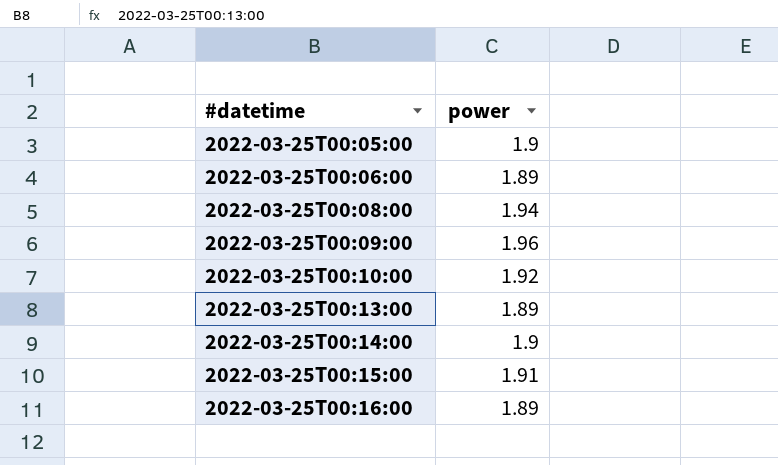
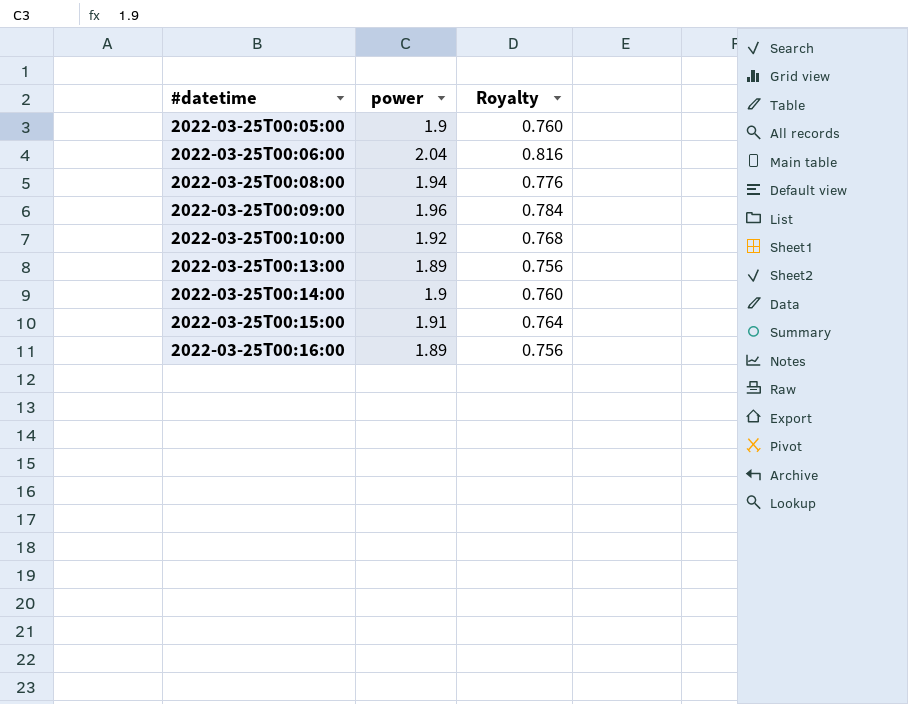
column Royalty | formula: none -> [power] * 0.4
2022-03-25T00:06:00 | power: 1.89 -> 2.04

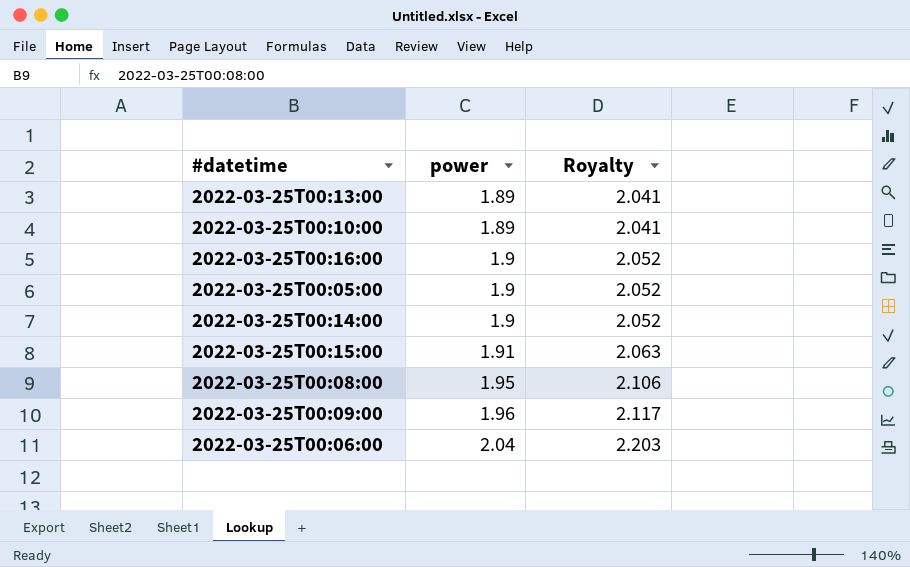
row order: #datetime ascending -> power ascending
column Royalty | formula: [power] * 0.4 -> [power] * 1.08
2022-03-25T00:10:00 | power: 1.92 -> 1.89
2022-03-25T00:16:00 | power: 1.89 -> 1.9
2022-03-25T00:08:00 | power: 1.94 -> 1.95

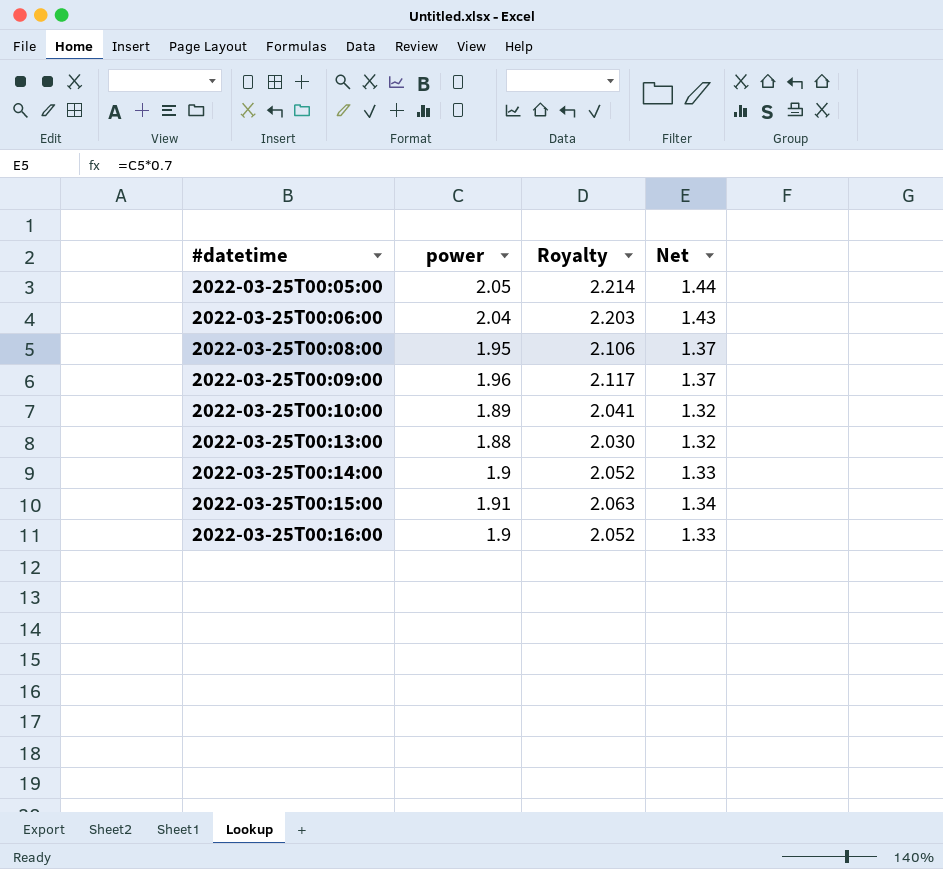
row order: power ascending -> #datetime ascending
column Net | formula: none -> [power] * 0.7
2022-03-25T00:05:00 | power: 1.9 -> 2.05
2022-03-25T00:05:00 | Royalty: 2.052 -> 2.214
2022-03-25T00:13:00 | power: 1.89 -> 1.88
2022-03-25T00:13:00 | Royalty: 2.041 -> 2.030

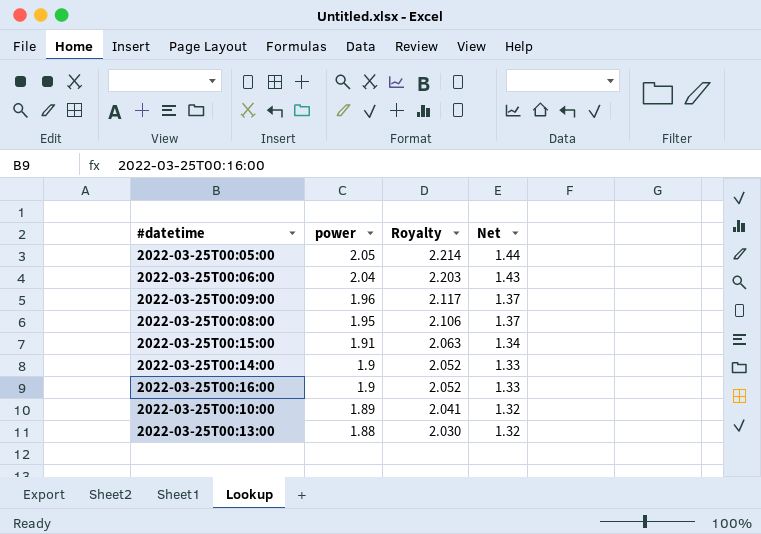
row order: #datetime ascending -> power descending

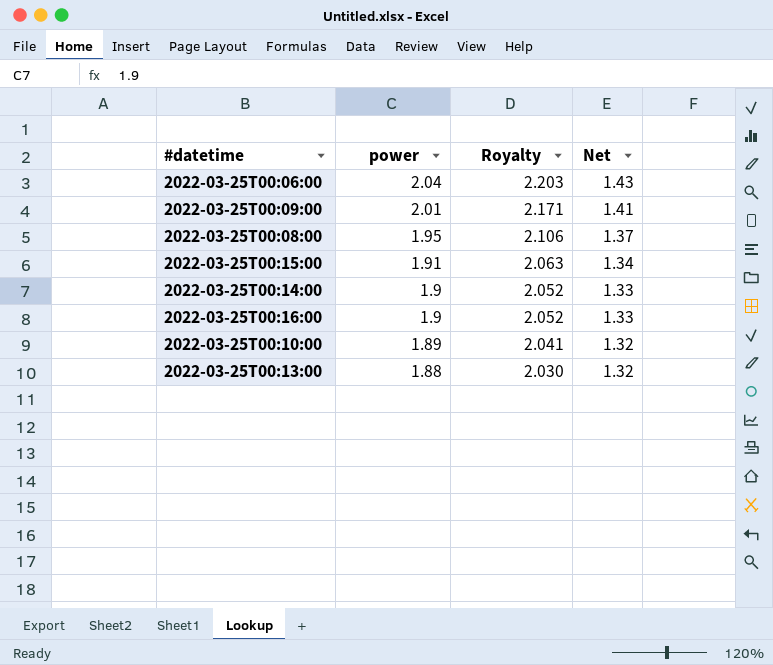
row 2022-03-25T00:05:00: 2.05 | 2.214 | 1.44 -> none
2022-03-25T00:09:00 | power: 1.96 -> 2.01
2022-03-25T00:09:00 | Royalty: 2.117 -> 2.171
2022-03-25T00:09:00 | Net: 1.37 -> 1.41

